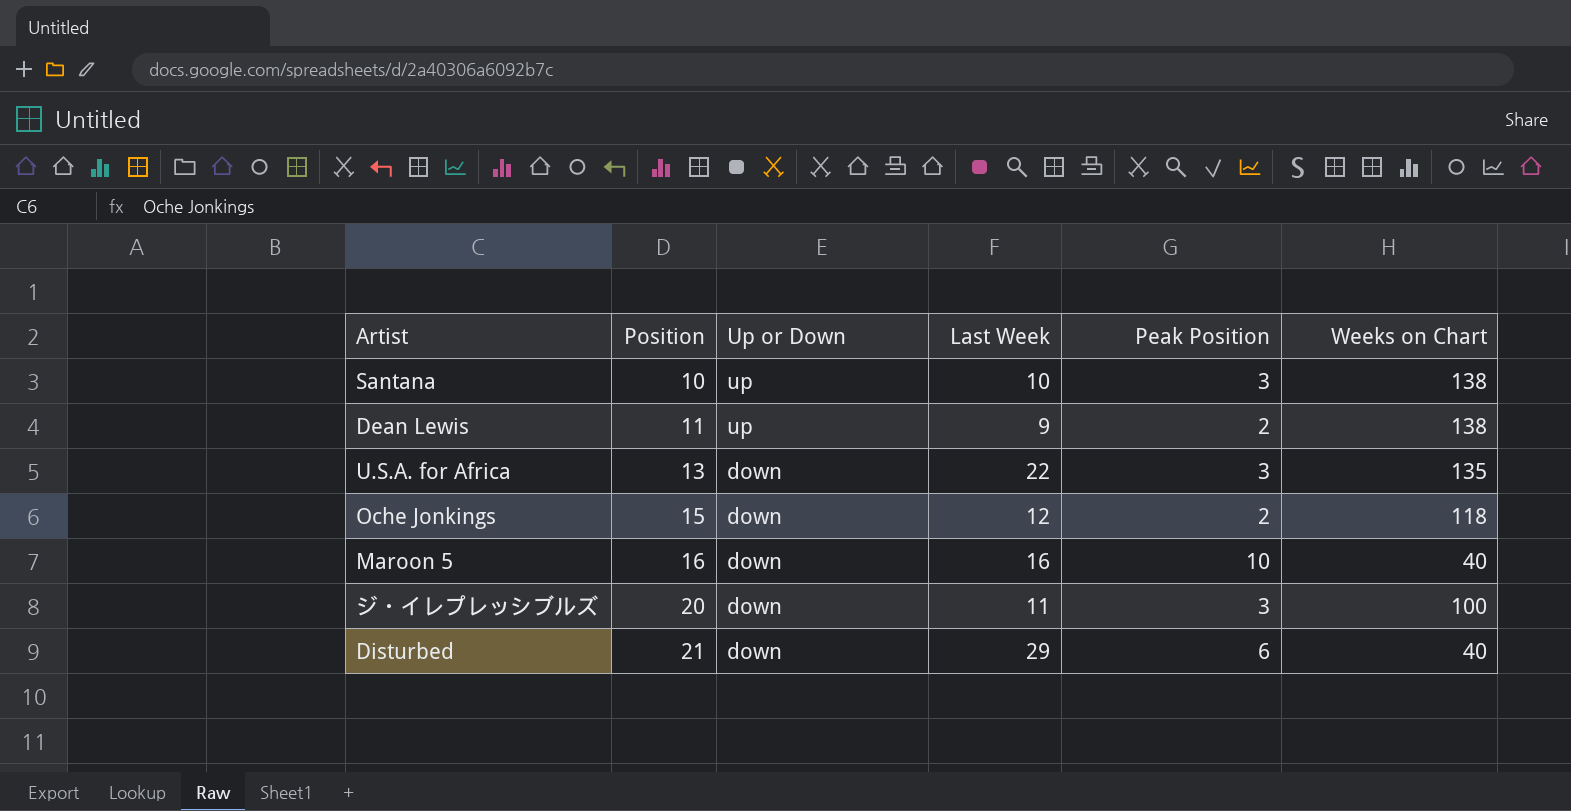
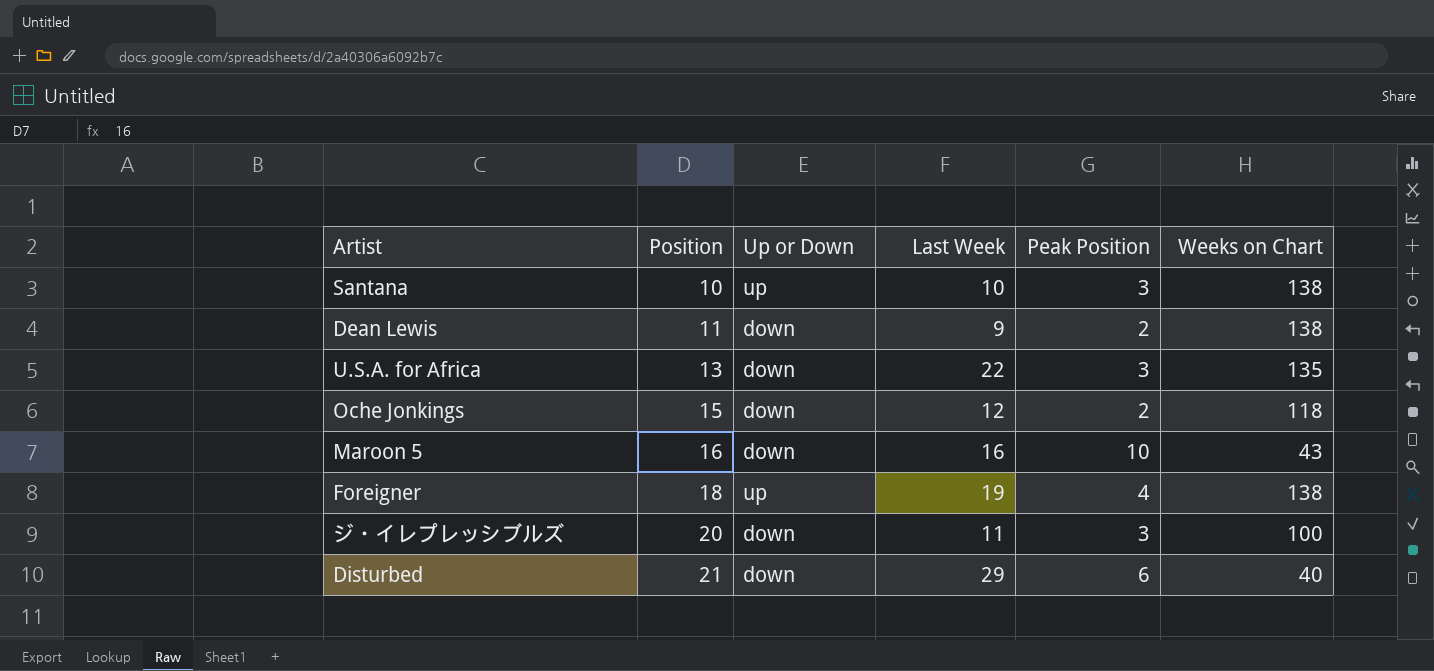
Dean Lewis | Up or Down: up -> down
Maroon 5 | Weeks on Chart: 40 -> 43
row Foreigner: none -> 18 | up | 19 | 4 | 138

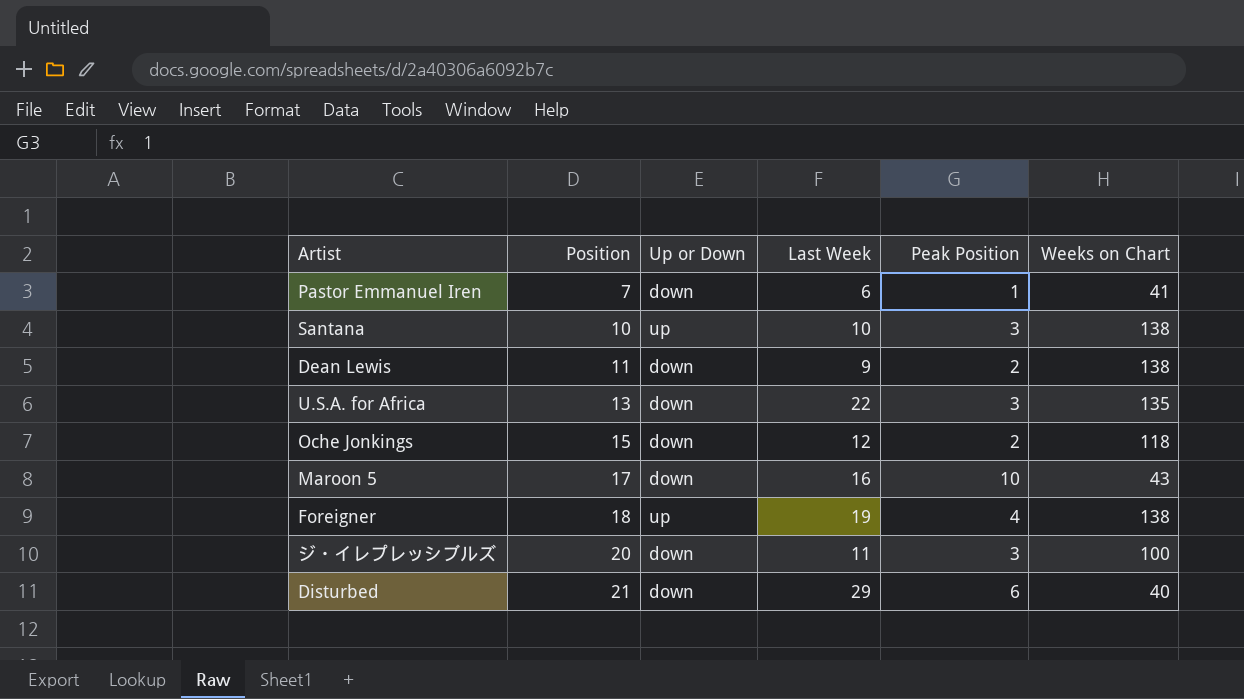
row Pastor Emmanuel Iren: none -> 7 | down | 6 | 1 | 41
Maroon 5 | Position: 16 -> 17

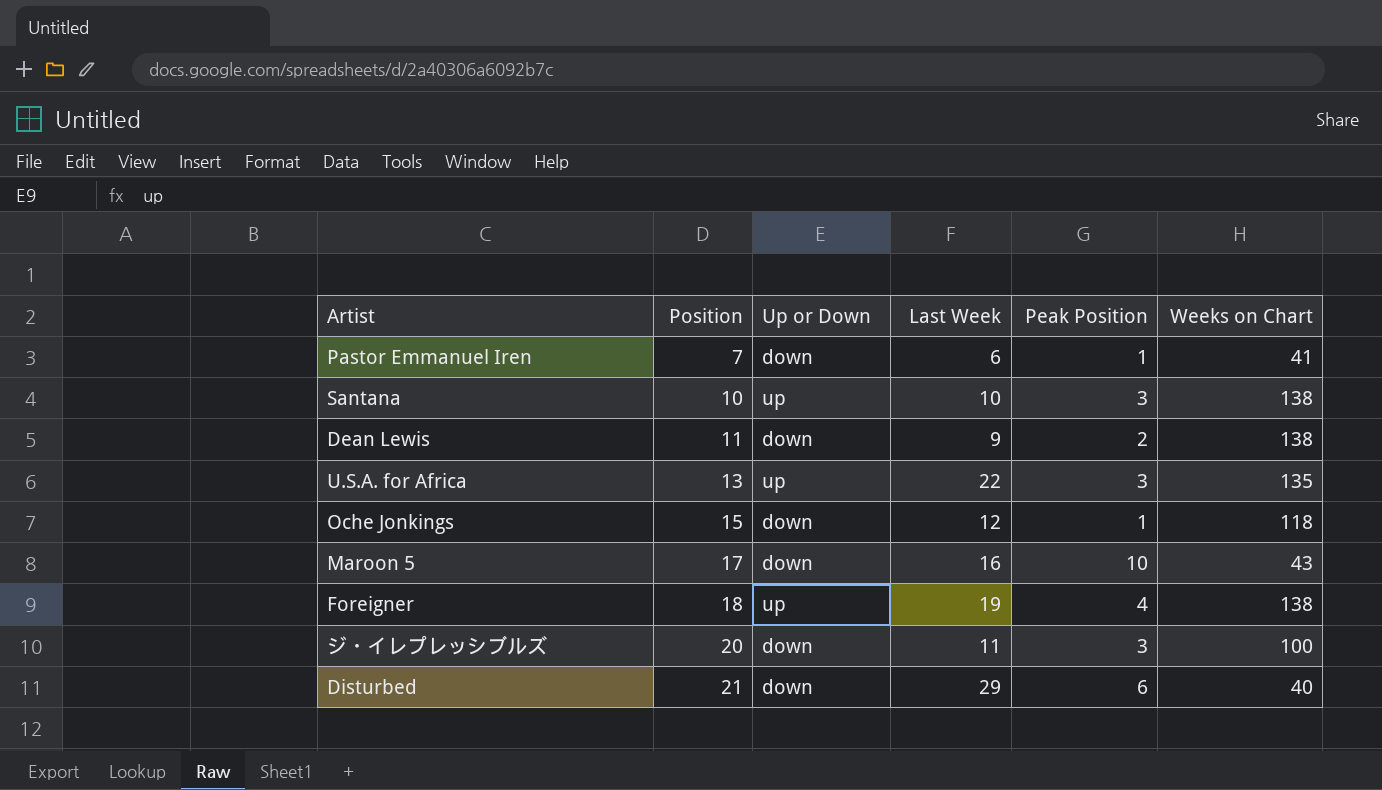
U.S.A. for Africa | Up or Down: down -> up
Oche Jonkings | Peak Position: 2 -> 1

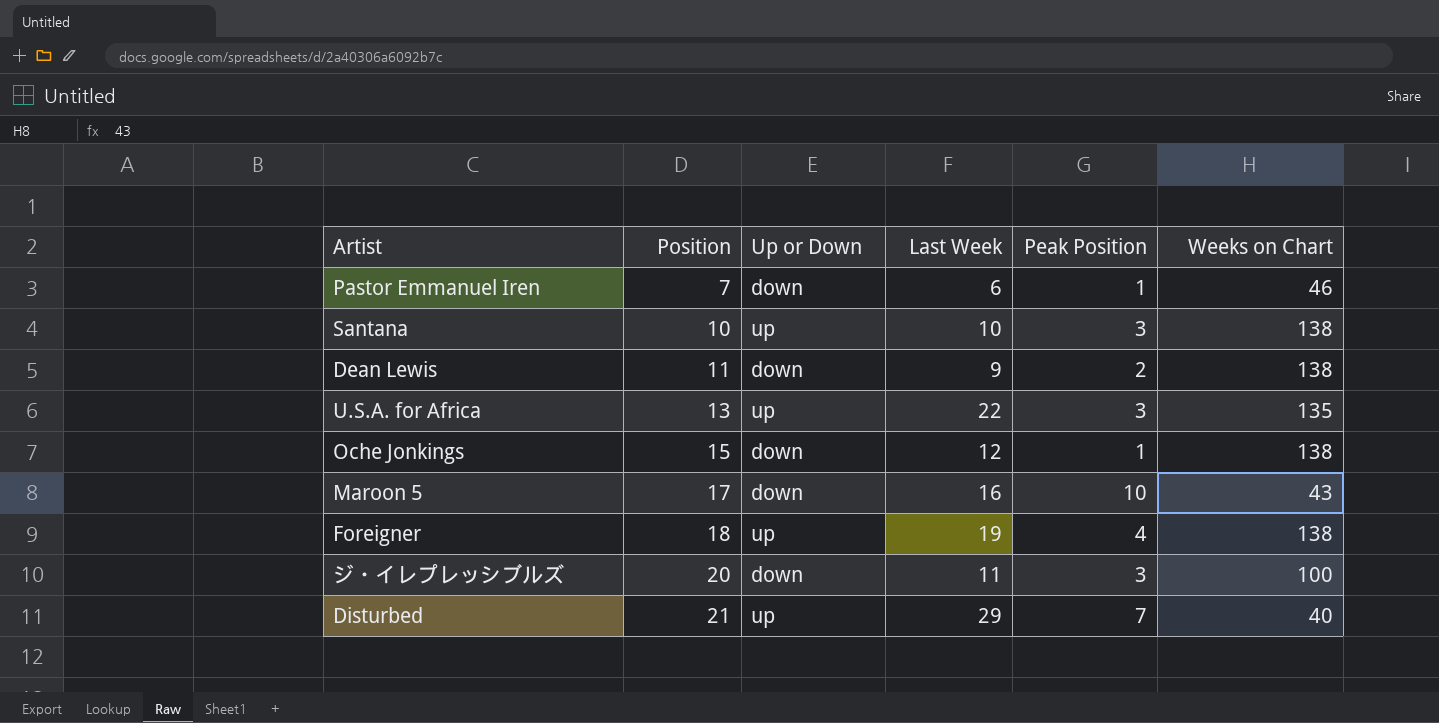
Pastor Emmanuel Iren | Weeks on Chart: 41 -> 46
Oche Jonkings | Weeks on Chart: 118 -> 138
Disturbed | Up or Down: down -> up
Disturbed | Peak Position: 6 -> 7

